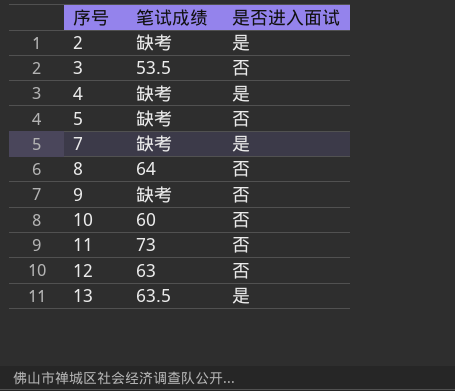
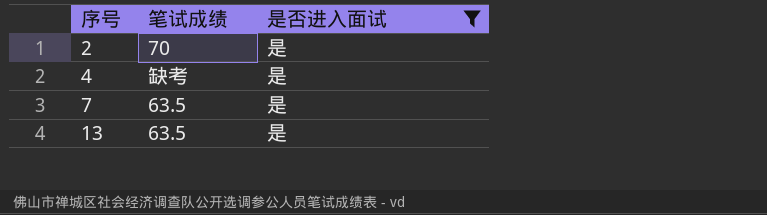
filter: none -> 是否进入面试 = 是
2 | 笔试成绩: 缺考 -> 70
7 | 笔试成绩: 缺考 -> 63.5

